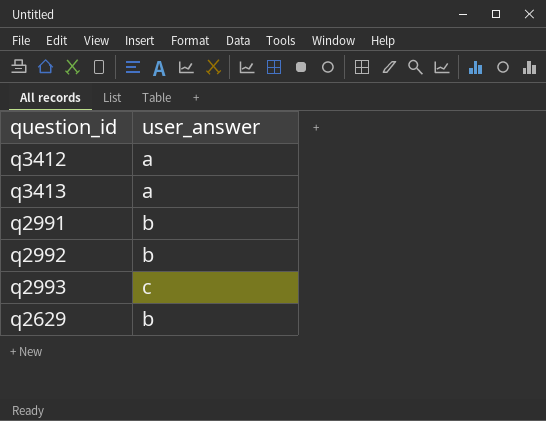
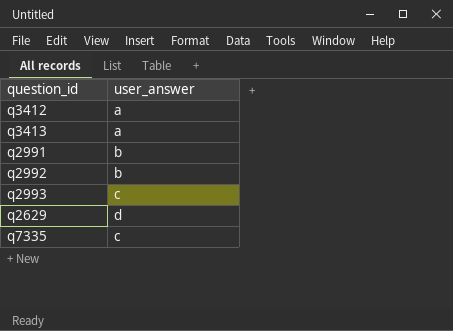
q2629 | user_answer: b -> d
row q7335: none -> c

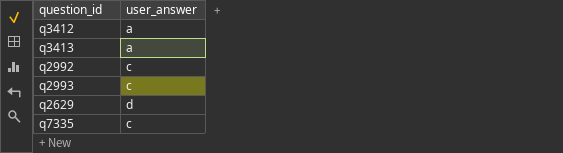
row q2991: b -> none
q2992 | user_answer: b -> c

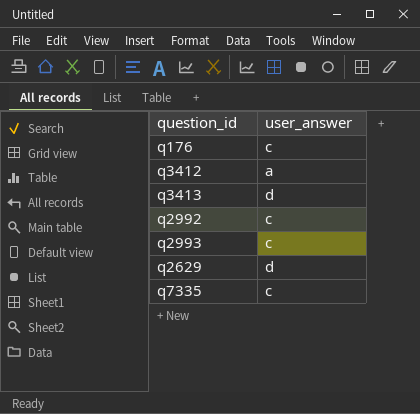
row q176: none -> c
q3413 | user_answer: a -> d

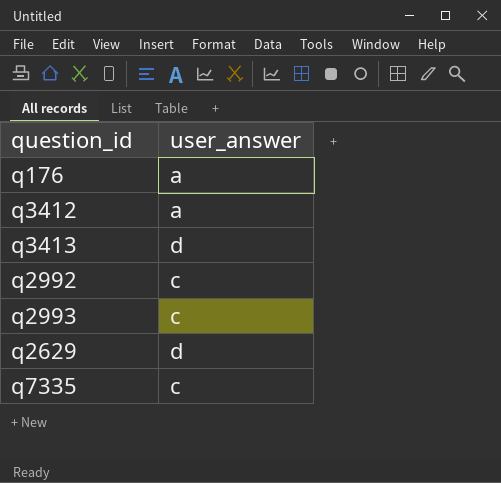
q176 | user_answer: c -> a

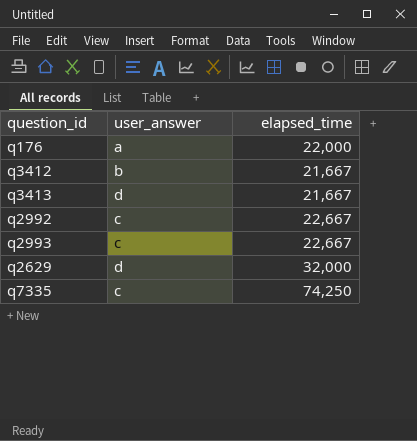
column elapsed_time | position: none -> 3
q3412 | user_answer: a -> b

